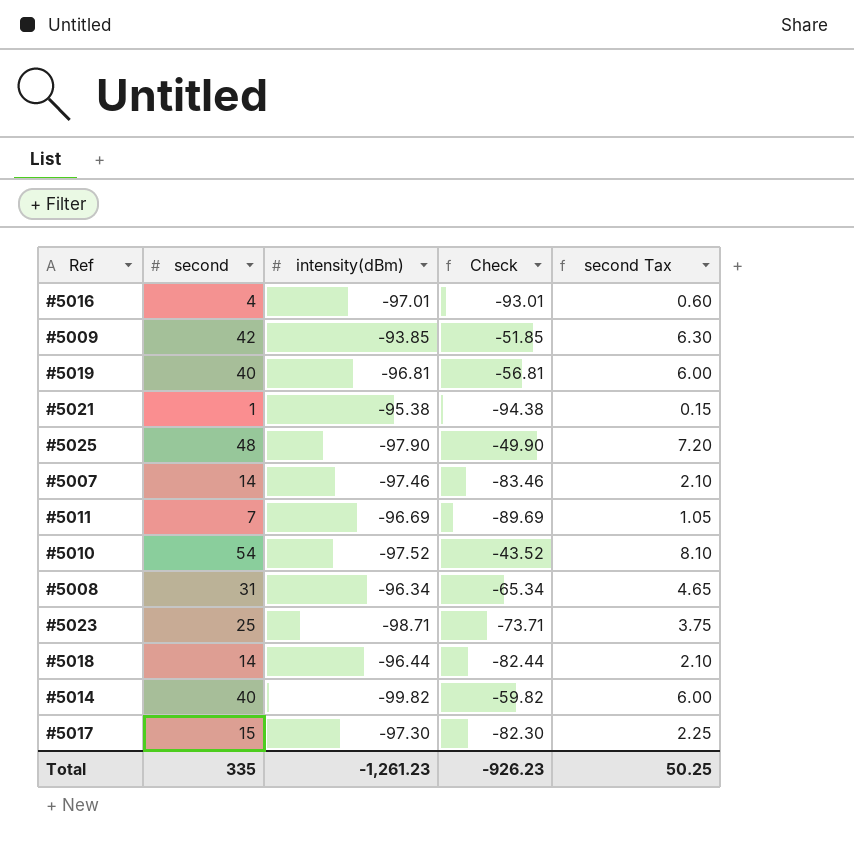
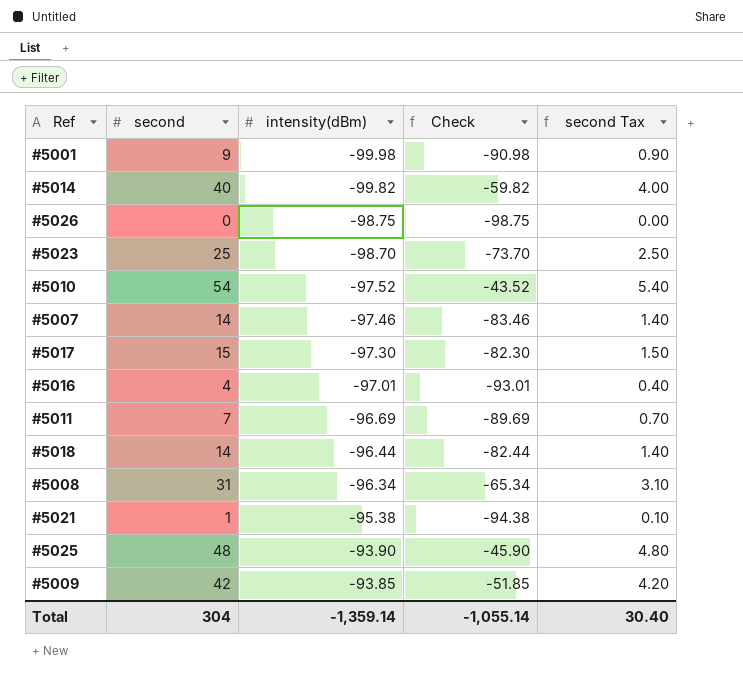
row order: none -> intensity(dBm) ascending
column second Tax | formula: [second] * 0.15 -> [second] * 0.1
row #5019: 40 | -96.81 | -56.81 | 6.00 -> none
row #5001: none -> 9 | -99.98 | -90.98 | 0.90
row #5026: none -> 0 | -98.75 | -98.75 | 0.00
#5023 | intensity(dBm): -98.71 -> -98.70
#5023 | Check: -73.71 -> -73.70
#5025 | intensity(dBm): -97.90 -> -93.90
#5025 | Check: -49.90 -> -45.90
Total | second: 335 -> 304
Total | intensity(dBm): -1,261.23 -> -1,359.14
Total | Check: -926.23 -> -1,055.14
Total | second Tax: 50.25 -> 30.40

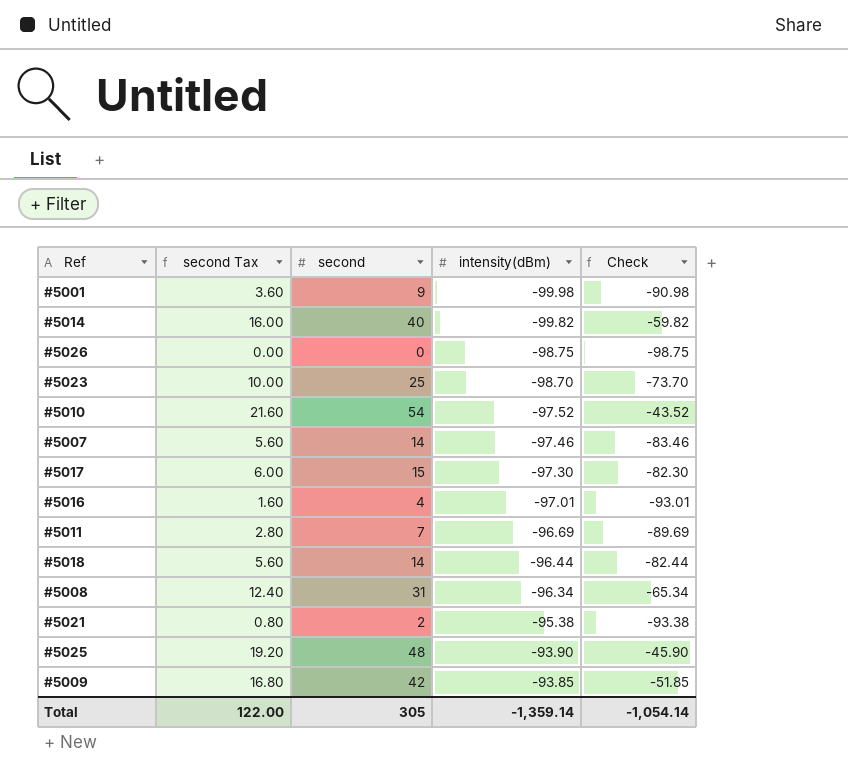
column second Tax | formula: [second] * 0.1 -> [second] * 0.4
column second Tax | position: 5 -> 2
#5021 | second: 1 -> 2
#5021 | Check: -94.38 -> -93.38
Total | second Tax: 30.40 -> 122.00
Total | second: 304 -> 305
Total | Check: -1,055.14 -> -1,054.14

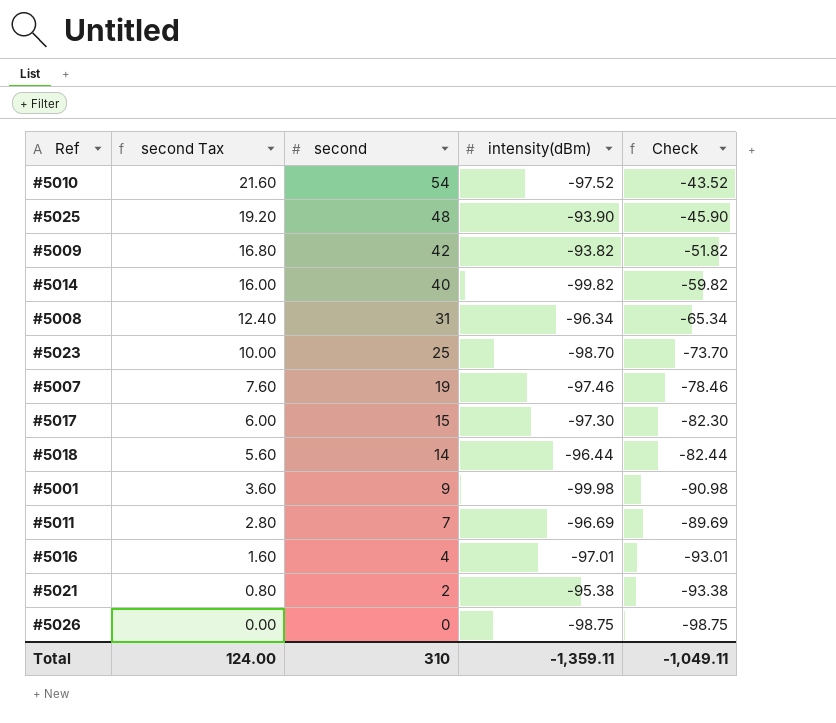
row order: intensity(dBm) ascending -> second Tax descending
#5009 | intensity(dBm): -93.85 -> -93.82
#5009 | Check: -51.85 -> -51.82
#5007 | second Tax: 5.60 -> 7.60
#5007 | second: 14 -> 19
#5007 | Check: -83.46 -> -78.46
Total | second Tax: 122.00 -> 124.00
Total | second: 305 -> 310
Total | intensity(dBm): -1,359.14 -> -1,359.11
Total | Check: -1,054.14 -> -1,049.11

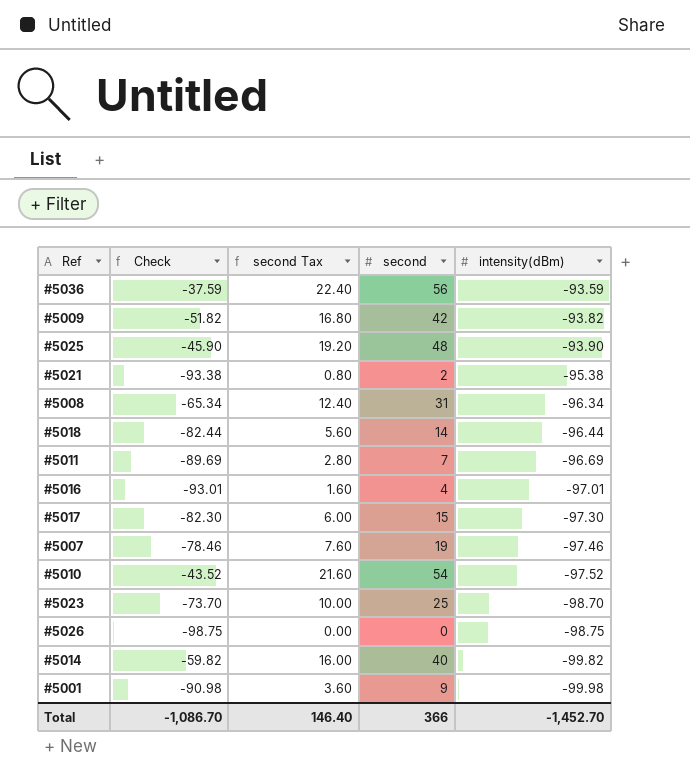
row order: second Tax descending -> intensity(dBm) descending
column Check | position: 5 -> 2
row #5036: none -> -37.59 | 22.40 | 56 | -93.59
Total | Check: -1,049.11 -> -1,086.70
Total | second Tax: 124.00 -> 146.40
Total | second: 310 -> 366
Total | intensity(dBm): -1,359.11 -> -1,452.70

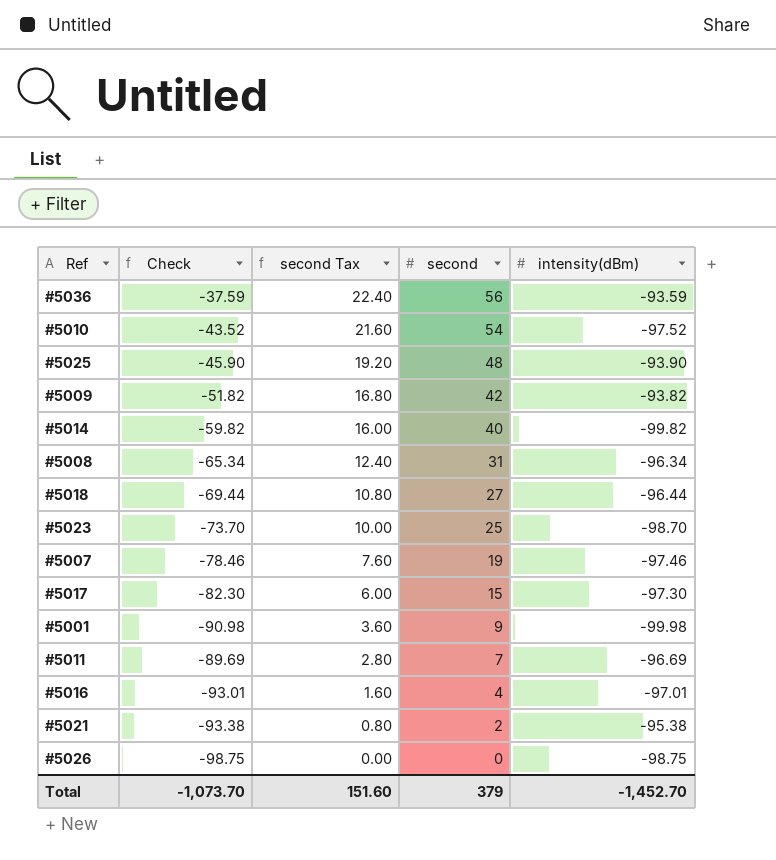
row order: intensity(dBm) descending -> second Tax descending
#5018 | Check: -82.44 -> -69.44
#5018 | second Tax: 5.60 -> 10.80
#5018 | second: 14 -> 27
Total | Check: -1,086.70 -> -1,073.70
Total | second Tax: 146.40 -> 151.60
Total | second: 366 -> 379

